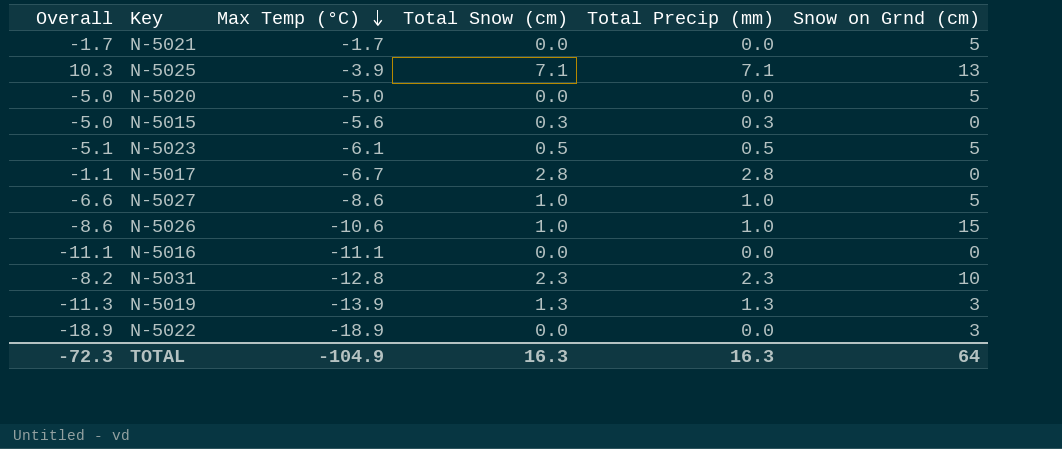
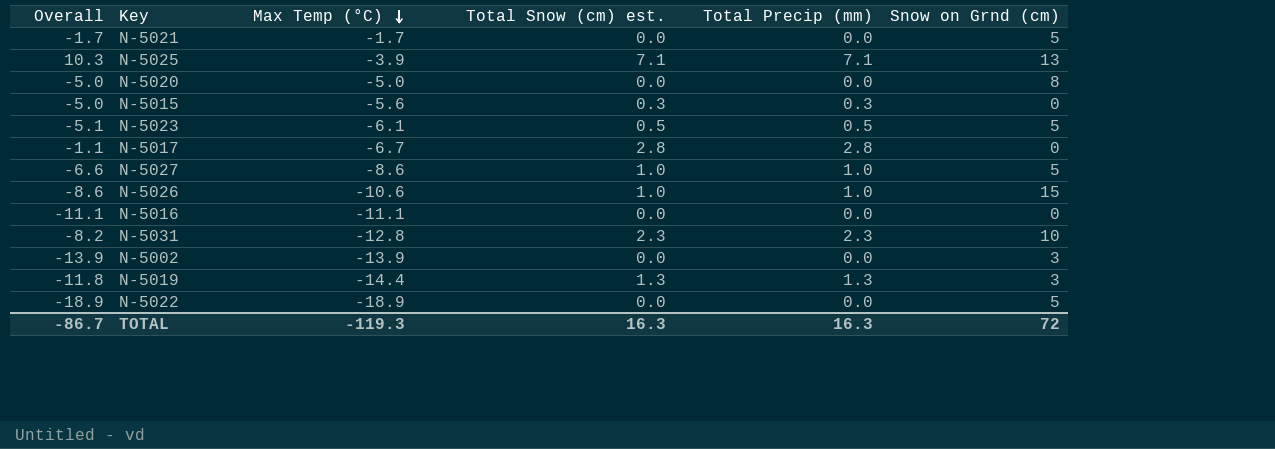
column name: Total Snow (cm) -> Total Snow (cm) est.
N-5020 | Snow on Grnd (cm): 5 -> 8
row N-5002: none -> -13.9 | -13.9 | 0.0 | 0.0 | 3
N-5019 | Overall: -11.3 -> -11.8
N-5019 | Max Temp (°C): -13.9 -> -14.4
N-5022 | Snow on Grnd (cm): 3 -> 5
TOTAL | Overall: -72.3 -> -86.7
TOTAL | Max Temp (°C): -104.9 -> -119.3
TOTAL | Snow on Grnd (cm): 64 -> 72

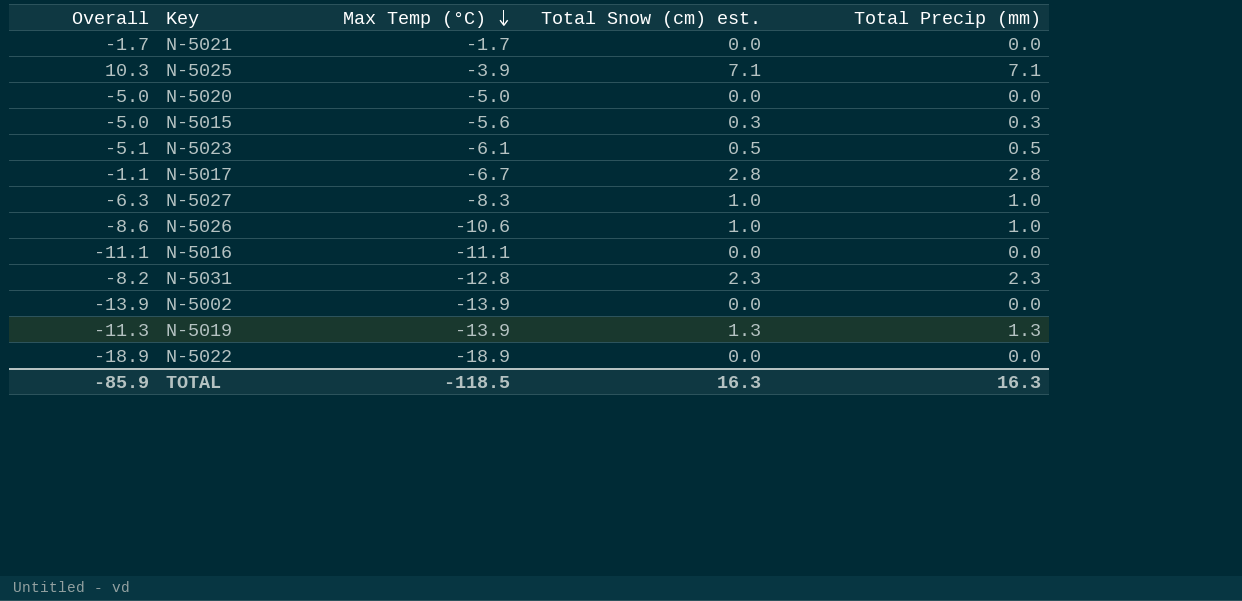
column Snow on Grnd (cm) | position: 6 -> none
N-5027 | Overall: -6.6 -> -6.3
N-5027 | Max Temp (°C): -8.6 -> -8.3
N-5019 | Overall: -11.8 -> -11.3
N-5019 | Max Temp (°C): -14.4 -> -13.9
TOTAL | Overall: -86.7 -> -85.9
TOTAL | Max Temp (°C): -119.3 -> -118.5

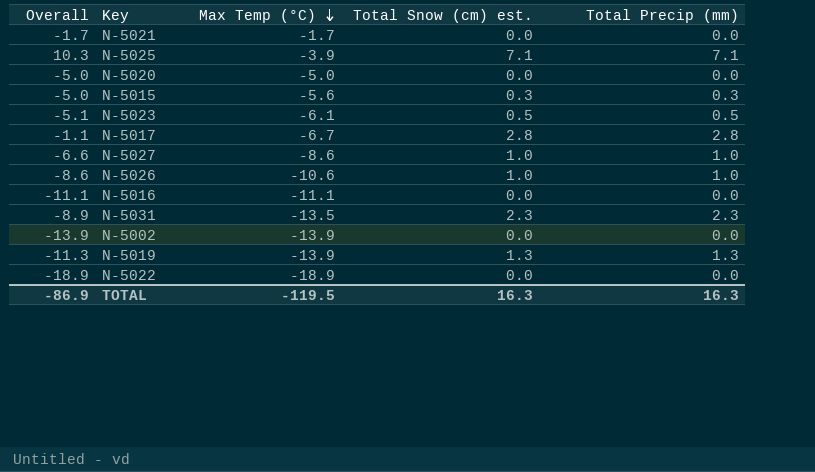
N-5027 | Overall: -6.3 -> -6.6
N-5027 | Max Temp (°C): -8.3 -> -8.6
N-5031 | Overall: -8.2 -> -8.9
N-5031 | Max Temp (°C): -12.8 -> -13.5
TOTAL | Overall: -85.9 -> -86.9
TOTAL | Max Temp (°C): -118.5 -> -119.5

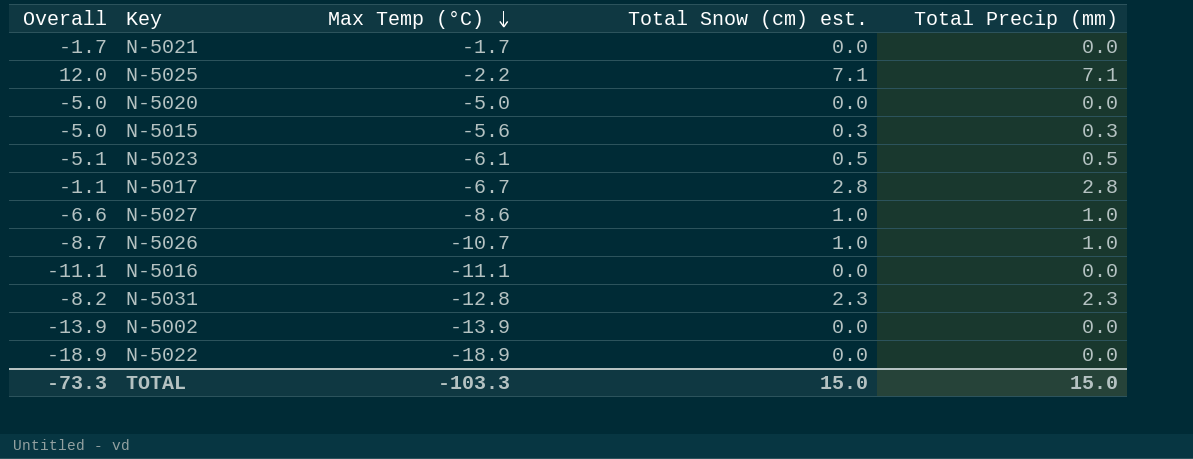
row N-5019: -11.3 | -13.9 | 1.3 | 1.3 -> none
N-5025 | Overall: 10.3 -> 12.0
N-5025 | Max Temp (°C): -3.9 -> -2.2
N-5026 | Overall: -8.6 -> -8.7
N-5026 | Max Temp (°C): -10.6 -> -10.7
N-5031 | Overall: -8.9 -> -8.2
N-5031 | Max Temp (°C): -13.5 -> -12.8
TOTAL | Overall: -86.9 -> -73.3
TOTAL | Max Temp (°C): -119.5 -> -103.3
TOTAL | Total Snow (cm) est.: 16.3 -> 15.0
TOTAL | Total Precip (mm): 16.3 -> 15.0

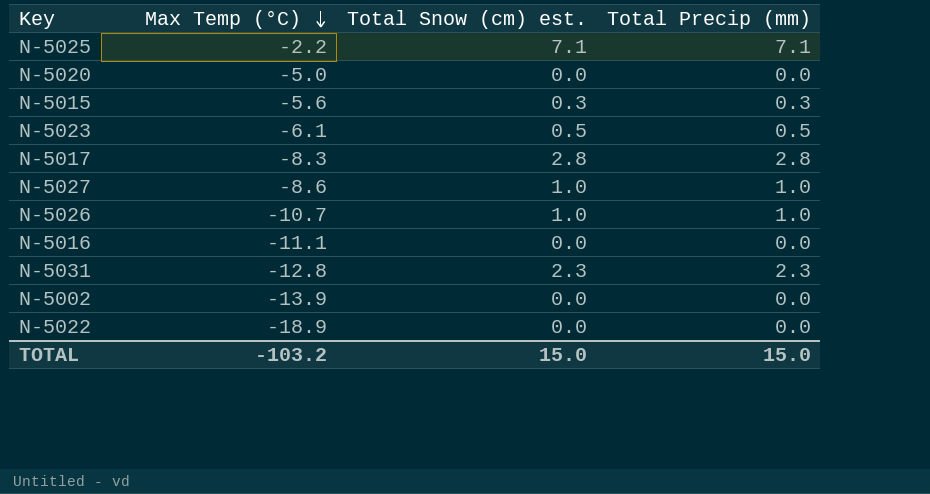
column Overall | formula: [Max Temp (°C)] + [Total Snow (cm) est.] + [Total Precip (mm)] -> none
row N-5021: -1.7 | -1.7 | 0.0 | 0.0 -> none
N-5017 | Max Temp (°C): -6.7 -> -8.3
TOTAL | Max Temp (°C): -103.3 -> -103.2

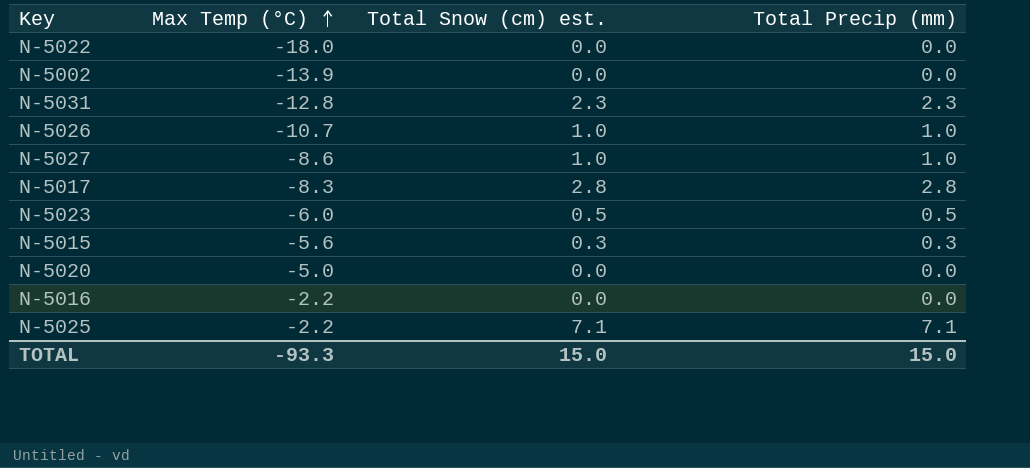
row order: Max Temp (°C) descending -> Max Temp (°C) ascending
N-5022 | Max Temp (°C): -18.9 -> -18.0
N-5023 | Max Temp (°C): -6.1 -> -6.0
N-5016 | Max Temp (°C): -11.1 -> -2.2
TOTAL | Max Temp (°C): -103.2 -> -93.3

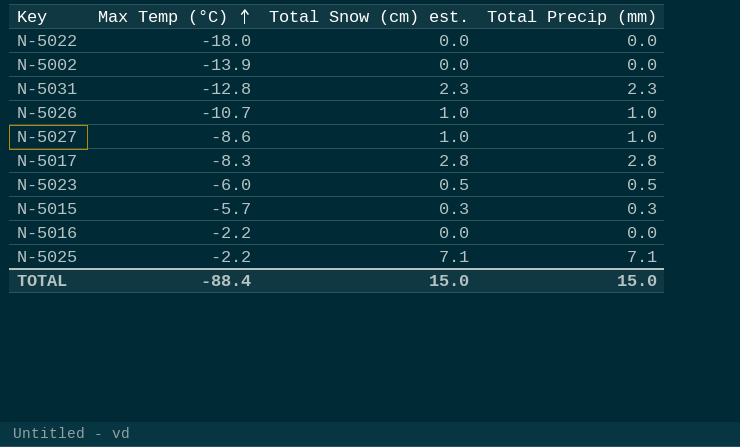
row N-5020: -5.0 | 0.0 | 0.0 -> none
N-5015 | Max Temp (°C): -5.6 -> -5.7
TOTAL | Max Temp (°C): -93.3 -> -88.4

